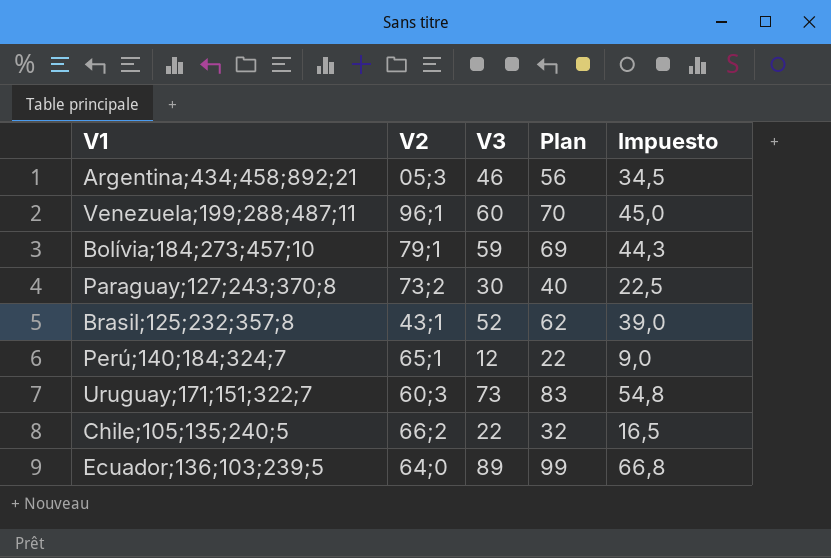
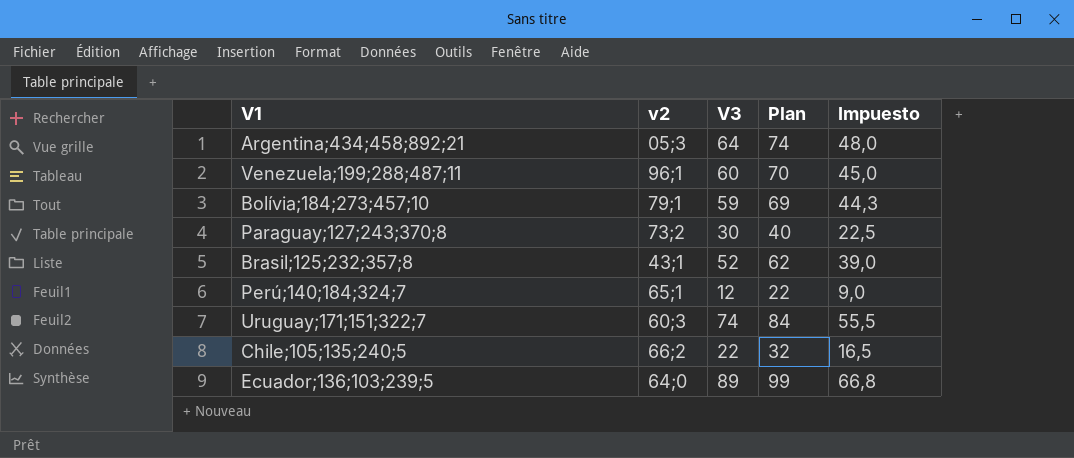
column name: V2 -> v2
Argentina;434;458;892;21 | V3: 46 -> 64
Argentina;434;458;892;21 | Plan: 56 -> 74
Argentina;434;458;892;21 | Impuesto: 34,5 -> 48,0
Uruguay;171;151;322;7 | V3: 73 -> 74
Uruguay;171;151;322;7 | Plan: 83 -> 84
Uruguay;171;151;322;7 | Impuesto: 54,8 -> 55,5

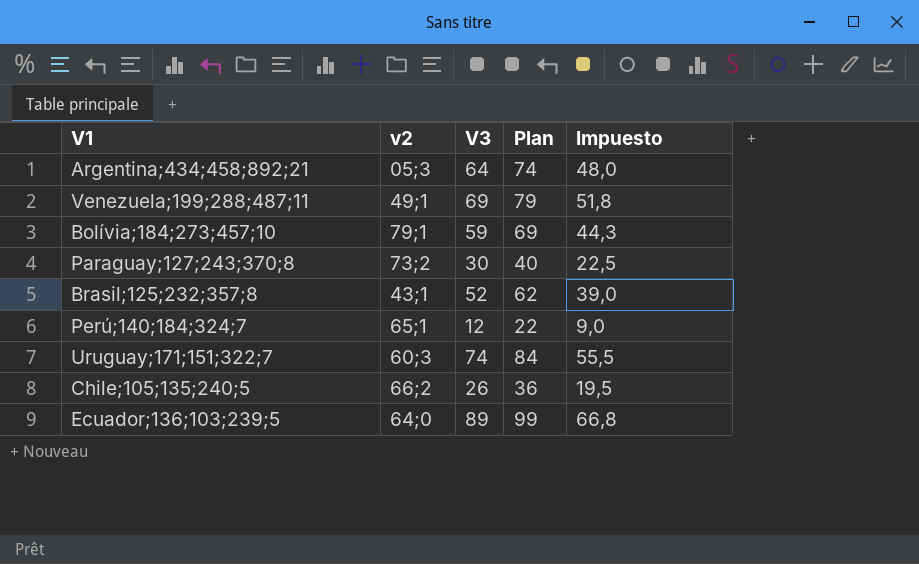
Venezuela;199;288;487;11 | v2: 96;1 -> 49;1
Venezuela;199;288;487;11 | V3: 60 -> 69
Venezuela;199;288;487;11 | Plan: 70 -> 79
Venezuela;199;288;487;11 | Impuesto: 45,0 -> 51,8
Chile;105;135;240;5 | V3: 22 -> 26
Chile;105;135;240;5 | Plan: 32 -> 36
Chile;105;135;240;5 | Impuesto: 16,5 -> 19,5

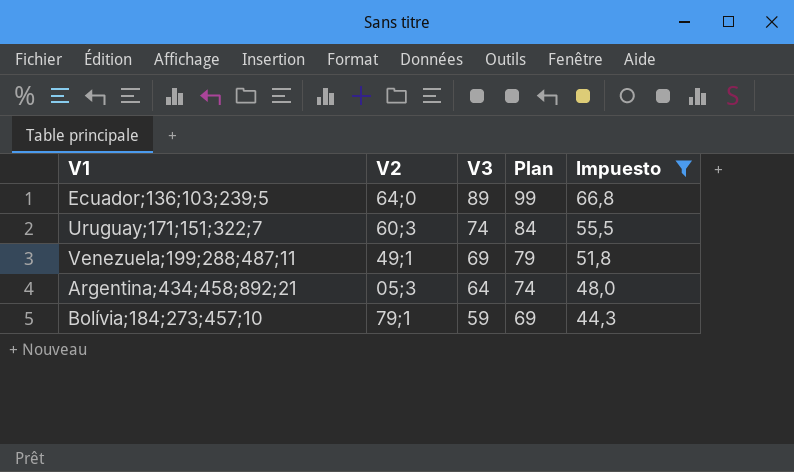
filter: none -> Impuesto >= 44,3
row order: none -> V3 descending
column name: v2 -> V2

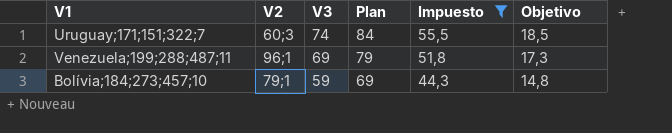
column Objetivo | formula: none -> [V3] * 0,25
row Ecuador;136;103;239;5: 64;0 | 89 | 99 | 66,8 -> none
row Argentina;434;458;892;21: 05;3 | 64 | 74 | 48,0 -> none
Venezuela;199;288;487;11 | V2: 49;1 -> 96;1

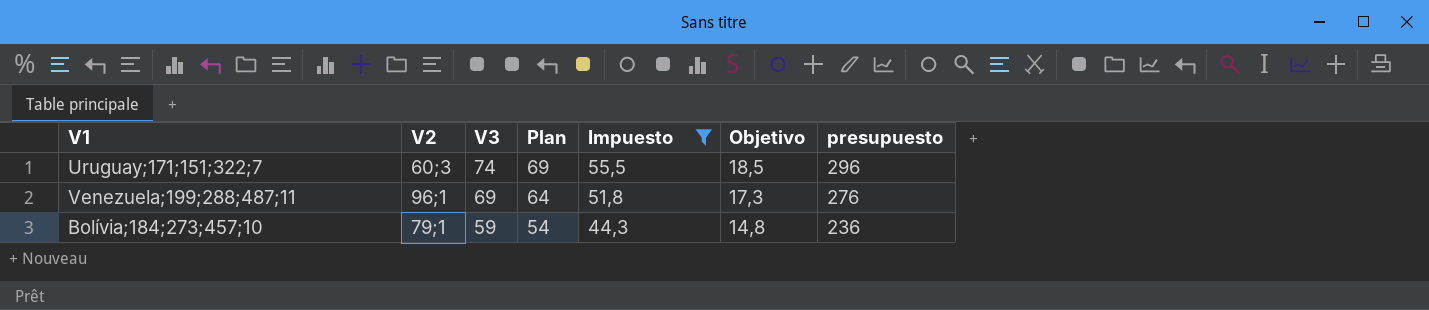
column Plan | formula: [V3] + 10 -> [V3] - 5
column presupuesto | formula: none -> [V3] * 4

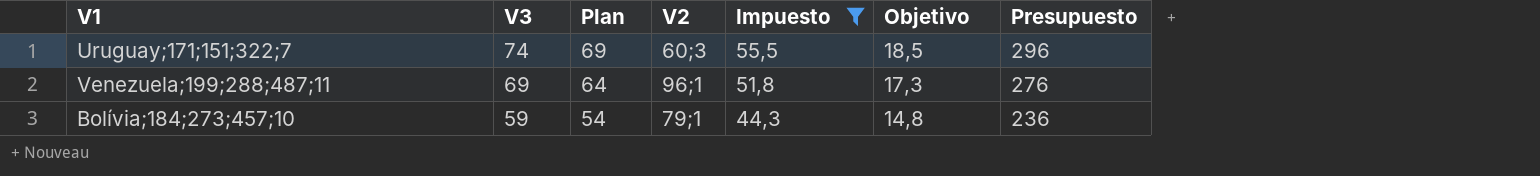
column V2 | position: 2 -> 4
column name: presupuesto -> Presupuesto

